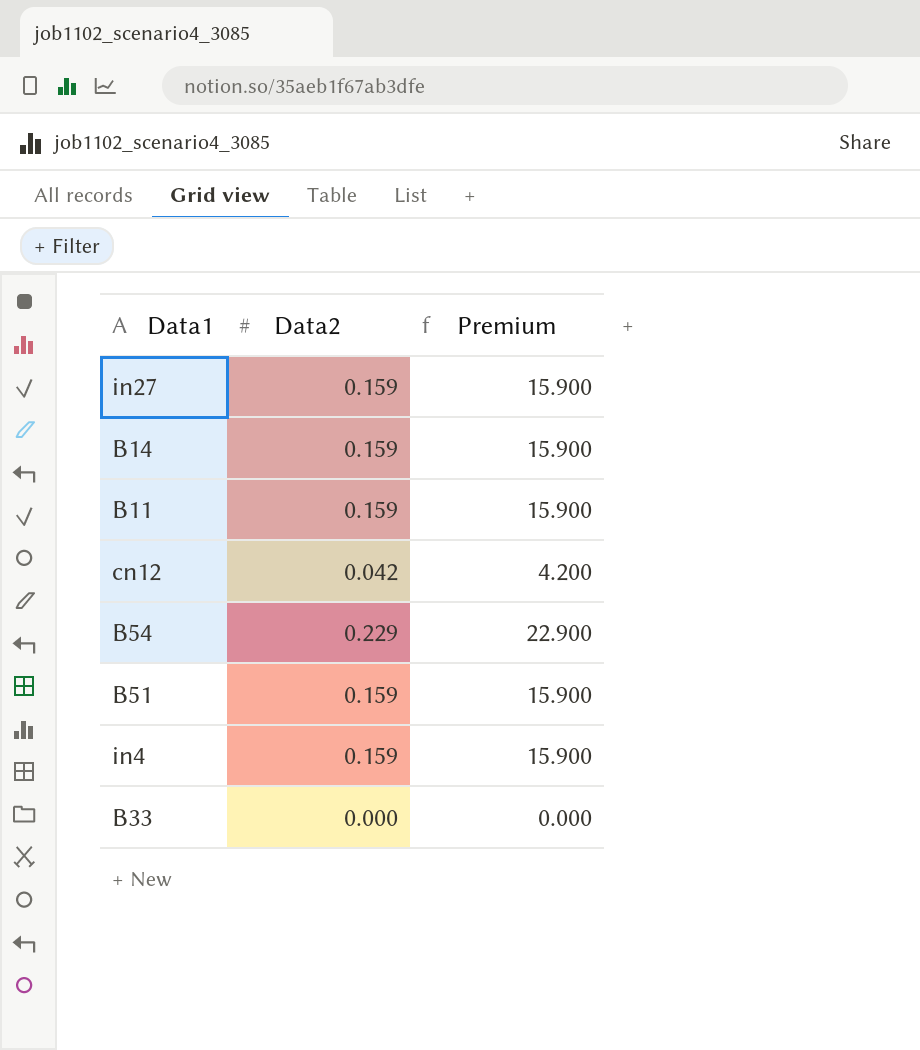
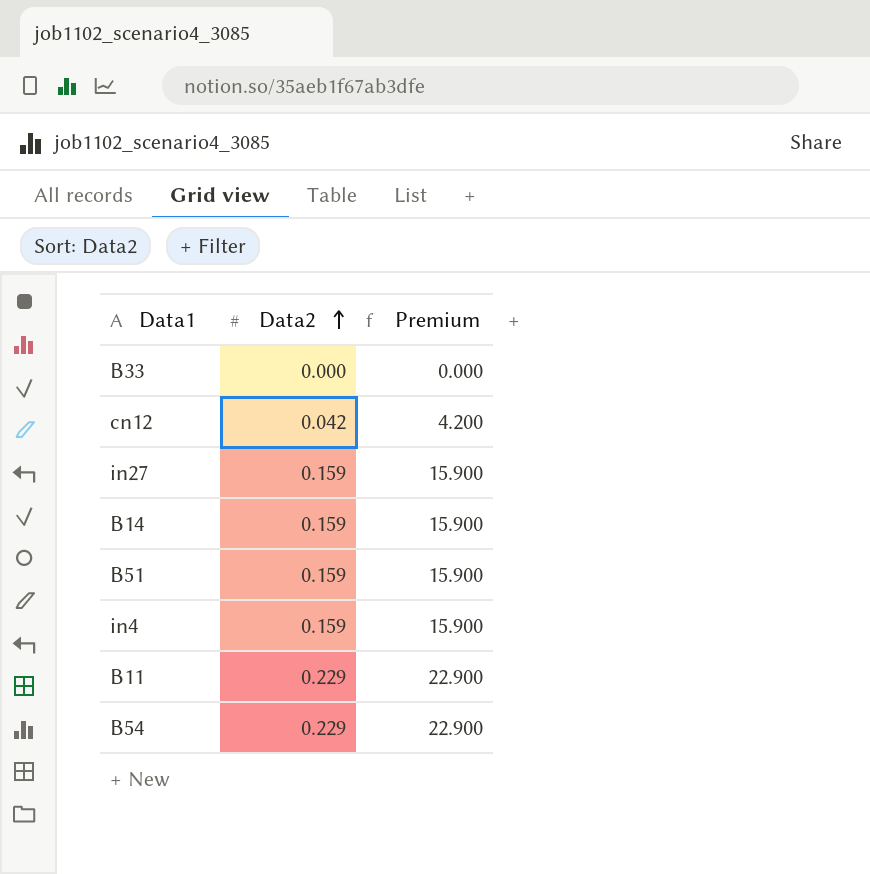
row order: none -> Data2 ascending
B11 | Data2: 0.159 -> 0.229
B11 | Premium: 15.900 -> 22.900

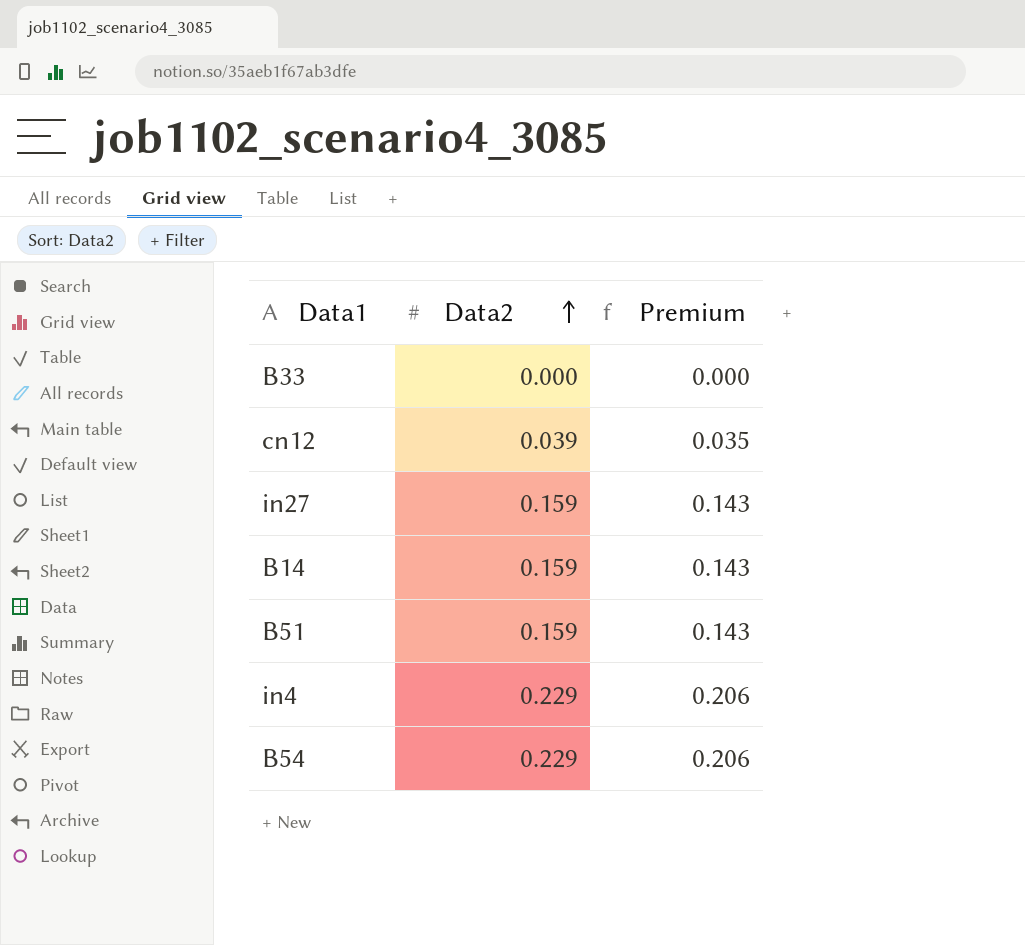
column Premium | formula: [Data2] * 100 -> [Data2] * 0.9
row B11: 0.229 | 22.900 -> none
cn12 | Data2: 0.042 -> 0.039
in4 | Data2: 0.159 -> 0.229

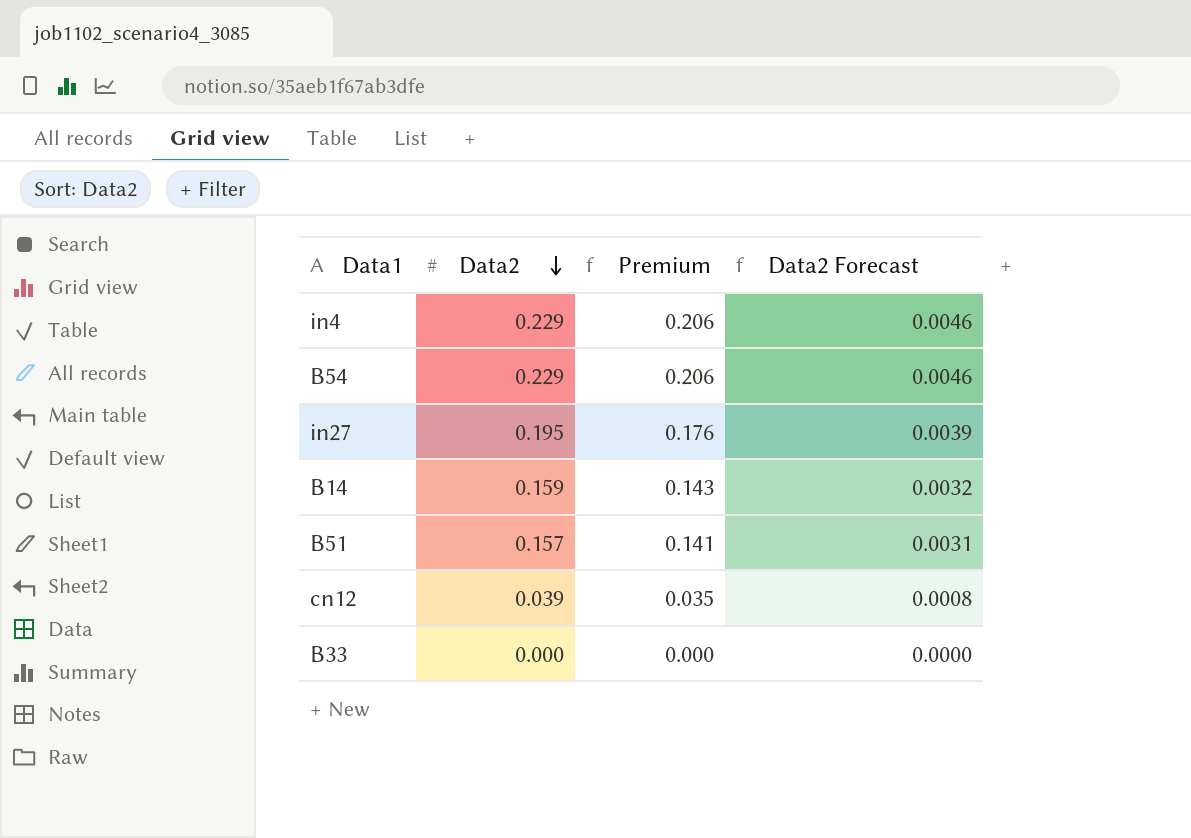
row order: Data2 ascending -> Data2 descending
column Data2 Forecast | formula: none -> [Data2] * 0.02
in27 | Data2: 0.159 -> 0.195
in27 | Premium: 0.143 -> 0.176
B51 | Data2: 0.159 -> 0.157
B51 | Premium: 0.143 -> 0.141

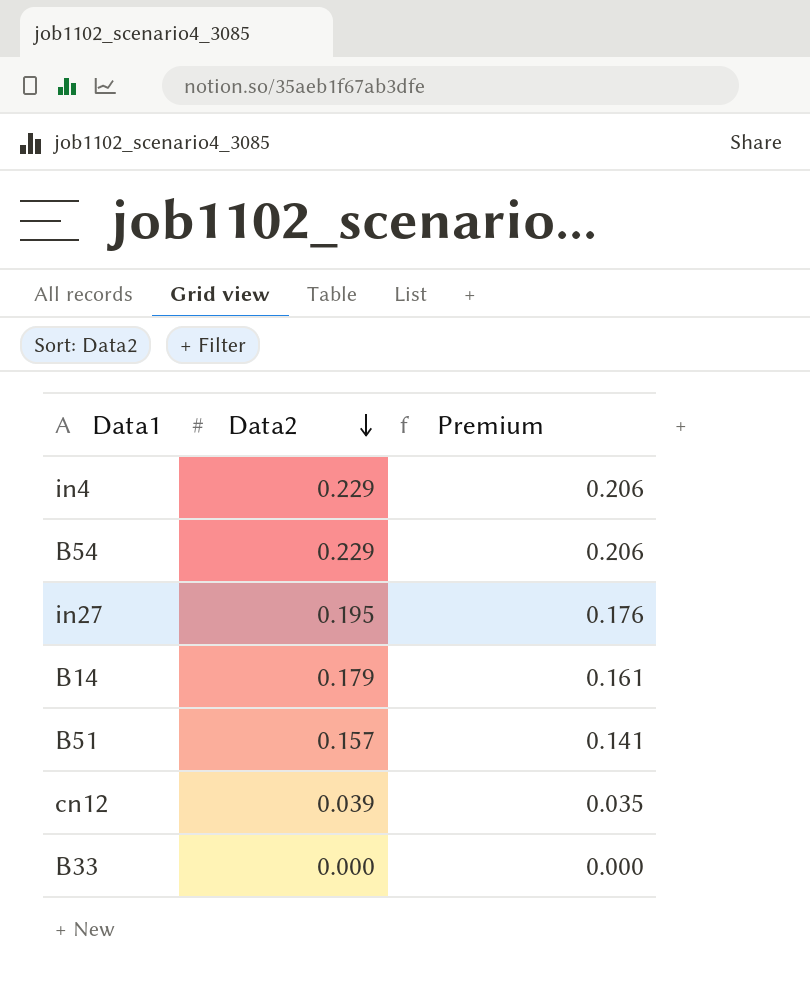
column Data2 Forecast | formula: [Data2] * 0.02 -> none
B14 | Data2: 0.159 -> 0.179
B14 | Premium: 0.143 -> 0.161

